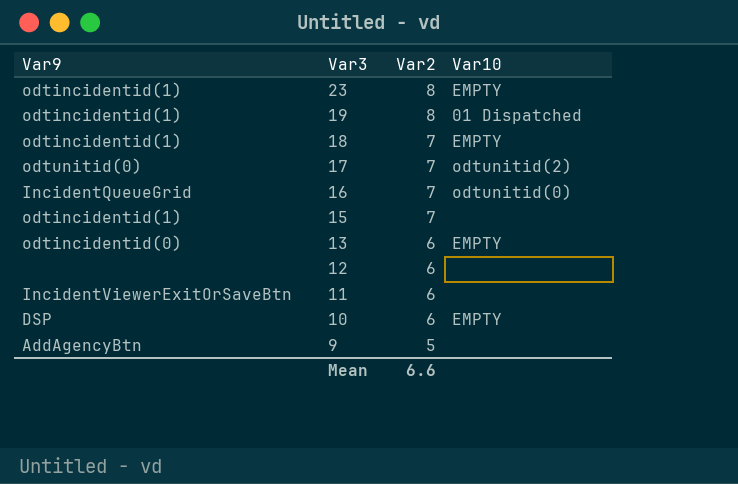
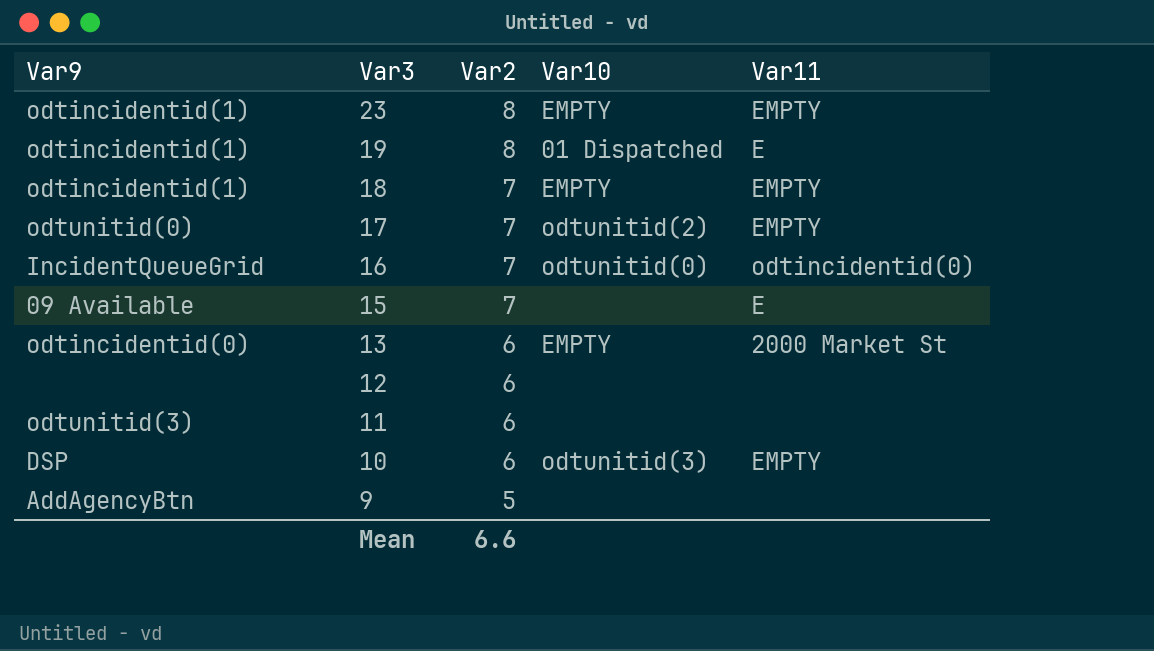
column Var11 | position: none -> 5
15 | Var9: odtincidentid(1) -> 09 Available
11 | Var9: IncidentViewerExitOrSaveBtn -> odtunitid(3)
10 | Var10: EMPTY -> odtunitid(3)

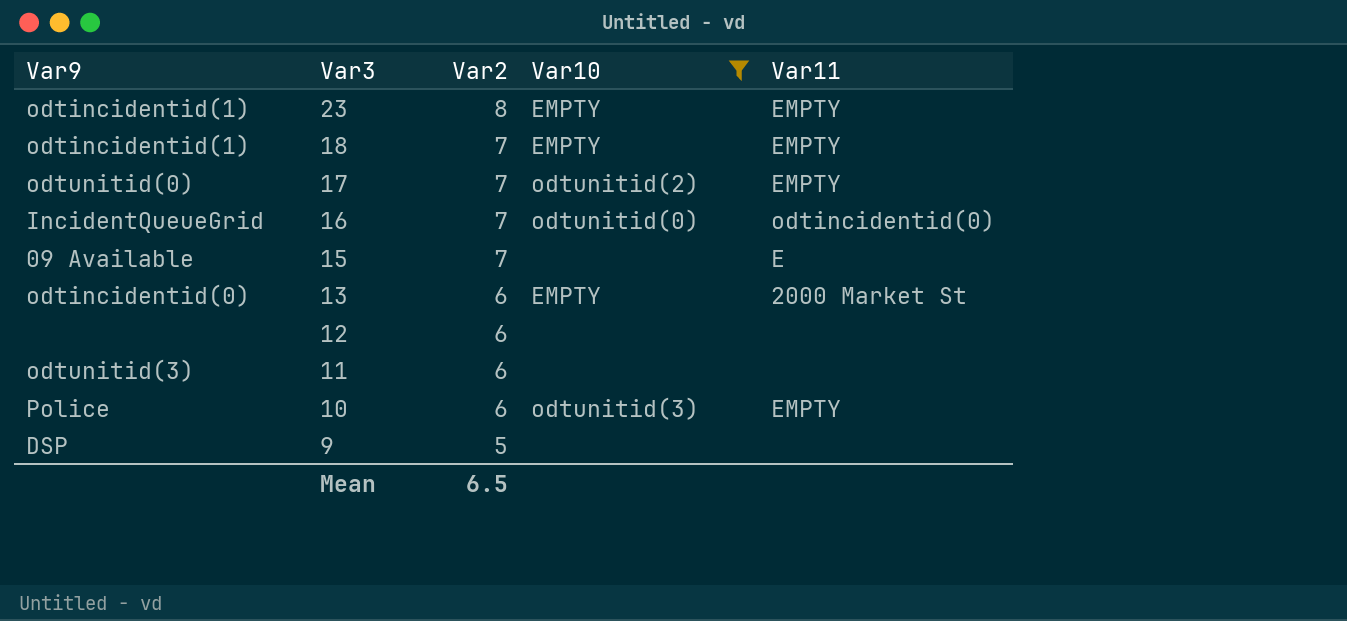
filter: none -> Var10 != 01 Dispatched
10 | Var9: DSP -> Police
9 | Var9: AddAgencyBtn -> DSP
Mean | Var2: 6.6 -> 6.5

